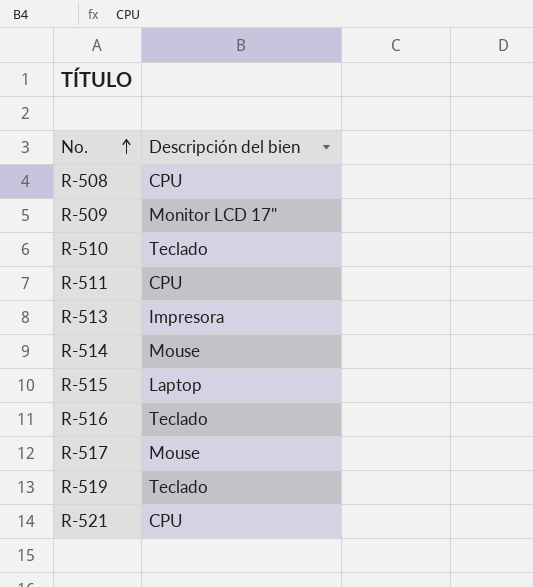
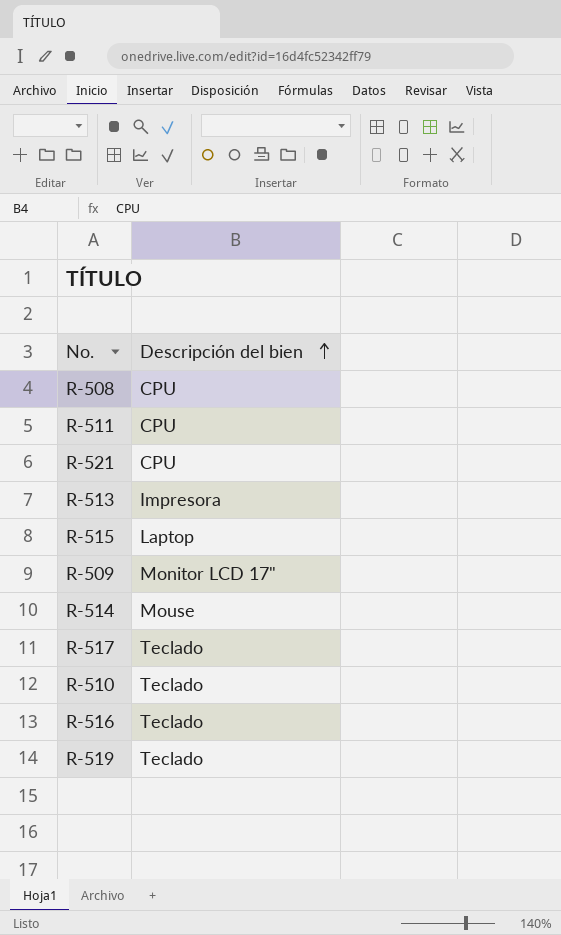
row order: No. ascending -> Descripción del bien ascending
R-517 | Descripción del bien: Mouse -> Teclado

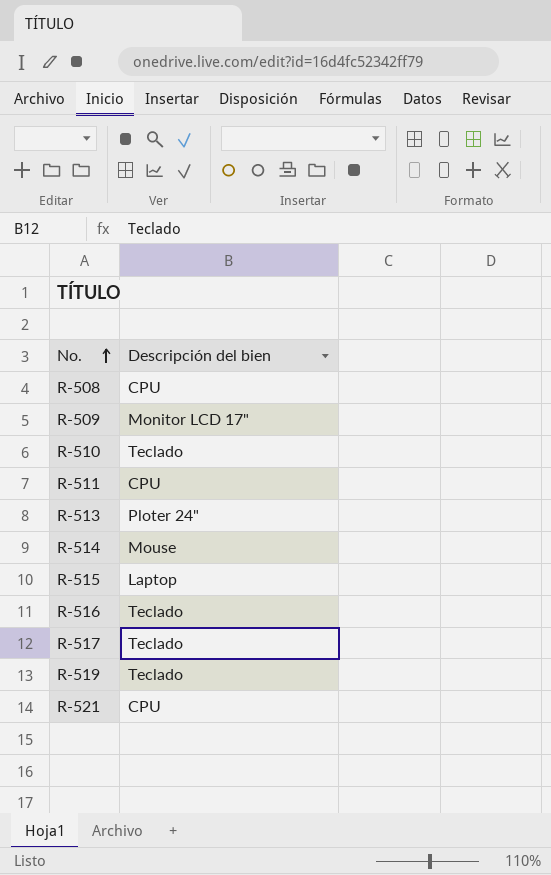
row order: Descripción del bien ascending -> No. ascending
R-513 | Descripción del bien: Impresora -> Ploter 24"

